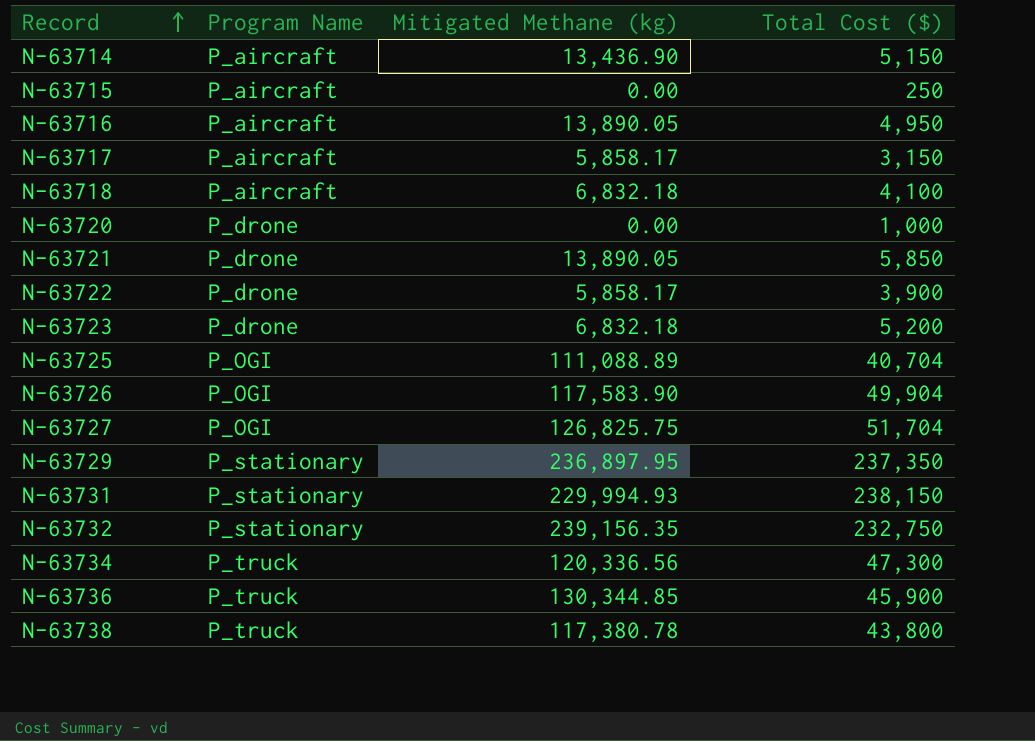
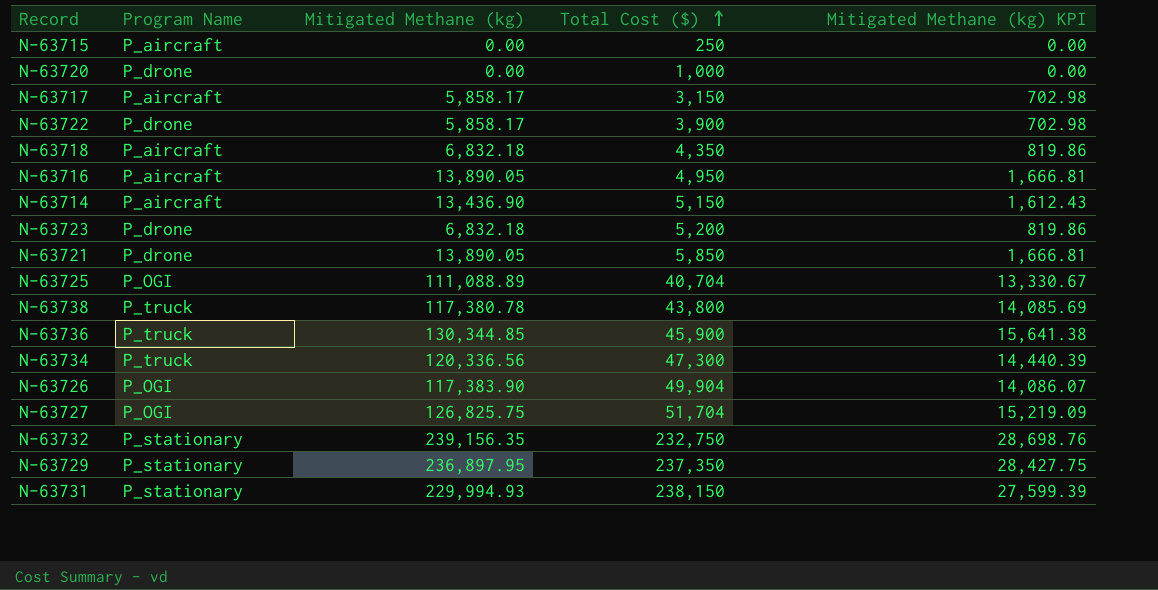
row order: Record ascending -> Total Cost ($) ascending
column Mitigated Methane (kg) KPI | formula: none -> [Mitigated Methane (kg)] * 0.12
N-63718 | Total Cost ($): 4,100 -> 4,350
N-63726 | Mitigated Methane (kg): 117,583.90 -> 117,383.90

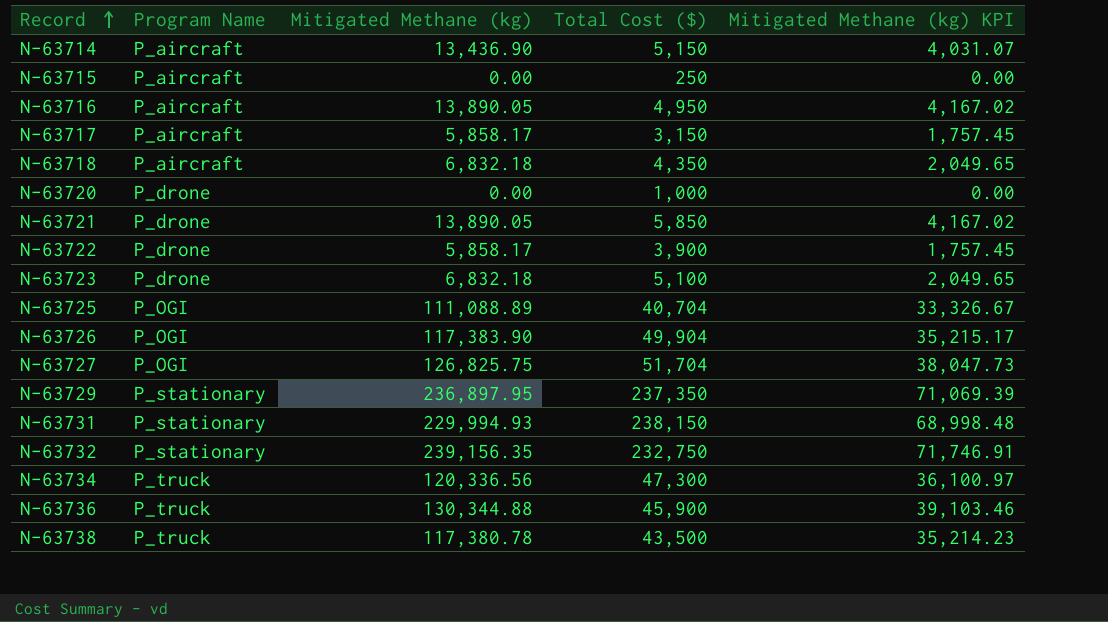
row order: Total Cost ($) ascending -> Record ascending
column Mitigated Methane (kg) KPI | formula: [Mitigated Methane (kg)] * 0.12 -> [Mitigated Methane (kg)] * 0.3
N-63723 | Total Cost ($): 5,200 -> 5,100
N-63736 | Mitigated Methane (kg): 130,344.85 -> 130,344.88
N-63738 | Total Cost ($): 43,800 -> 43,500

